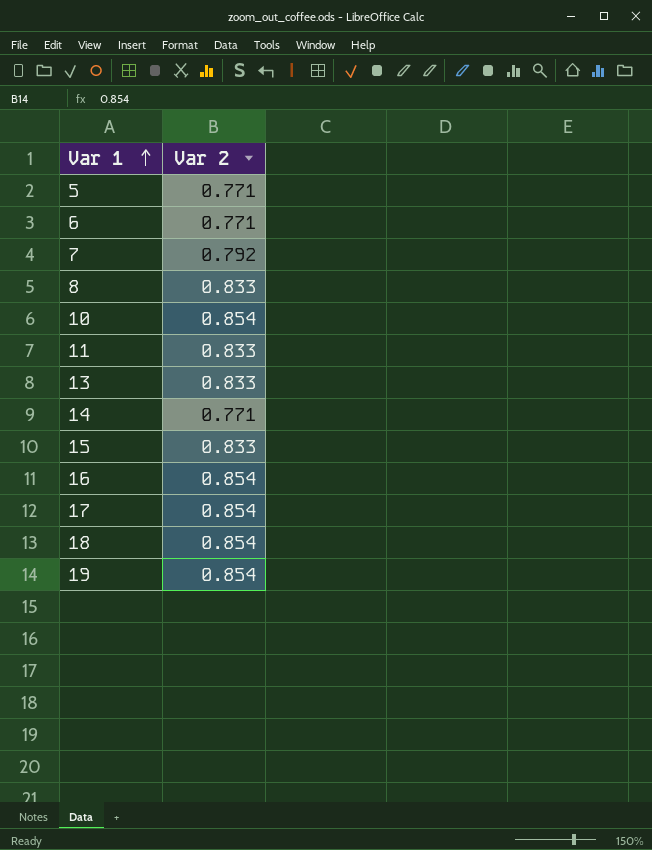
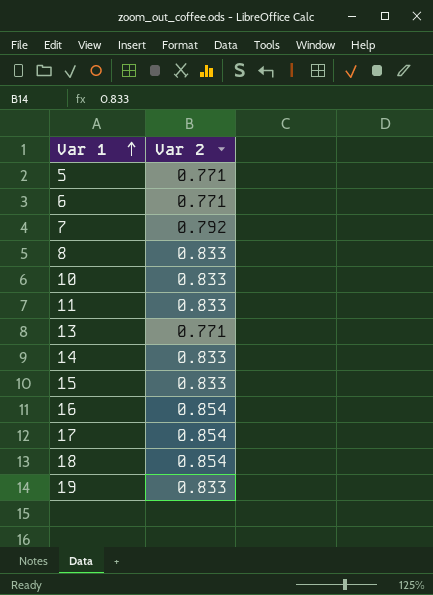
10 | Var 2: 0.854 -> 0.833
13 | Var 2: 0.833 -> 0.771
14 | Var 2: 0.771 -> 0.833
19 | Var 2: 0.854 -> 0.833

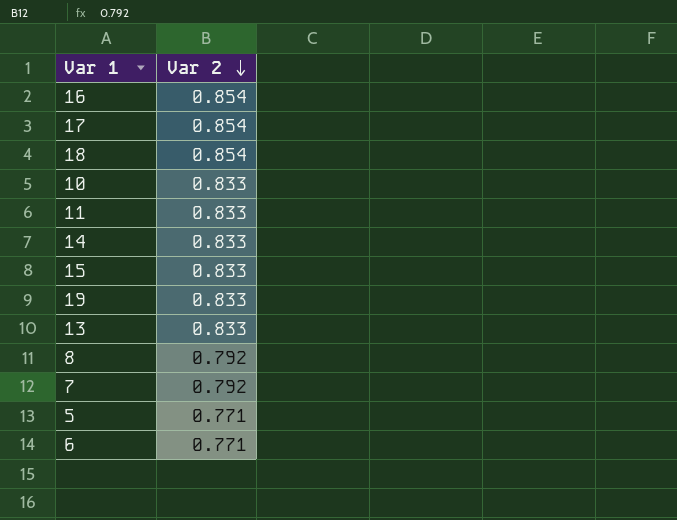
row order: Var 1 ascending -> Var 2 descending
13 | Var 2: 0.771 -> 0.833
8 | Var 2: 0.833 -> 0.792

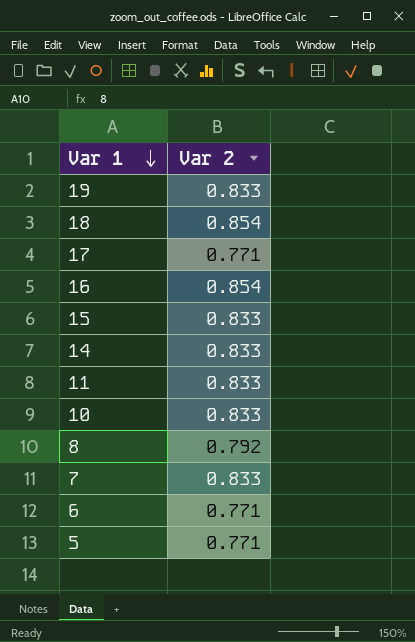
row order: Var 2 descending -> Var 1 descending
row 13: 0.833 -> none
17 | Var 2: 0.854 -> 0.771
7 | Var 2: 0.792 -> 0.833

